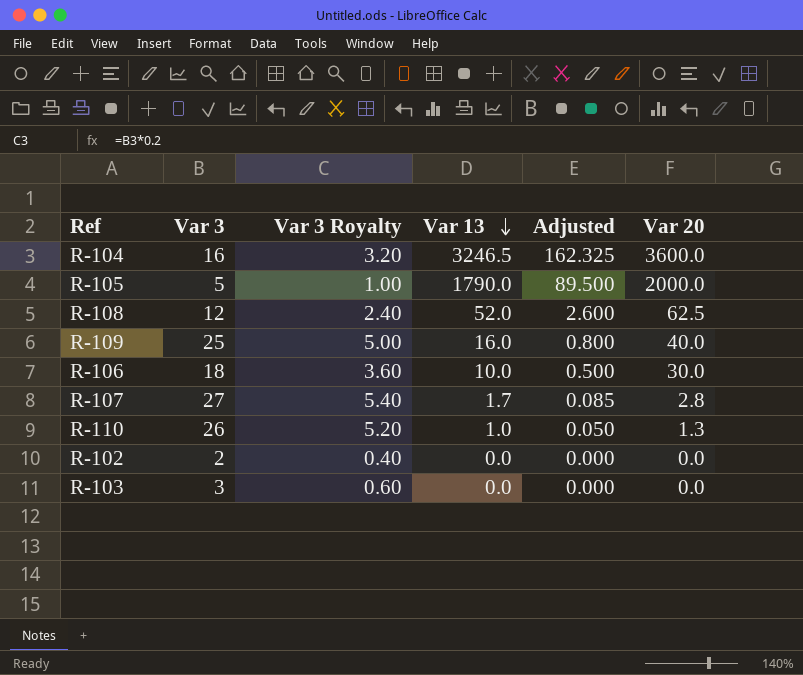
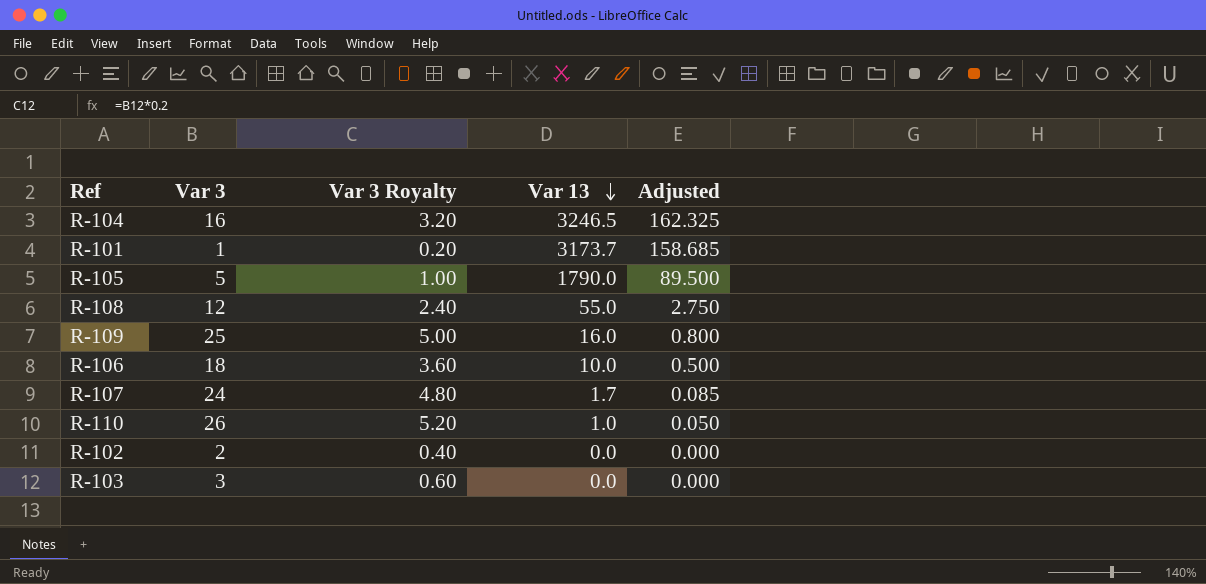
column Var 20 | position: 6 -> none
row R-101: none -> 1 | 0.20 | 3173.7 | 158.685
R-108 | Var 13: 52.0 -> 55.0
R-108 | Adjusted: 2.600 -> 2.750
R-107 | Var 3: 27 -> 24
R-107 | Var 3 Royalty: 5.40 -> 4.80

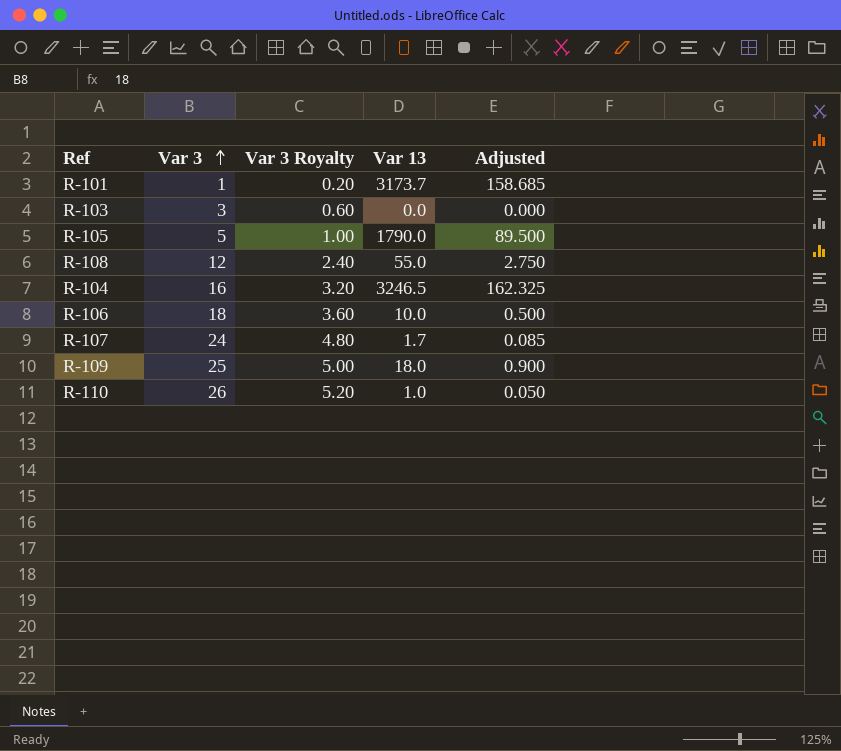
row order: Var 13 descending -> Var 3 ascending
row R-102: 2 | 0.40 | 0.0 | 0.000 -> none
R-109 | Var 13: 16.0 -> 18.0
R-109 | Adjusted: 0.800 -> 0.900

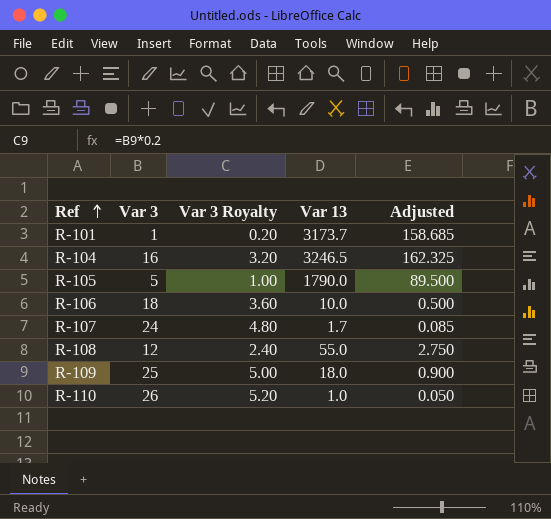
row order: Var 3 ascending -> Ref ascending
row R-103: 3 | 0.60 | 0.0 | 0.000 -> none

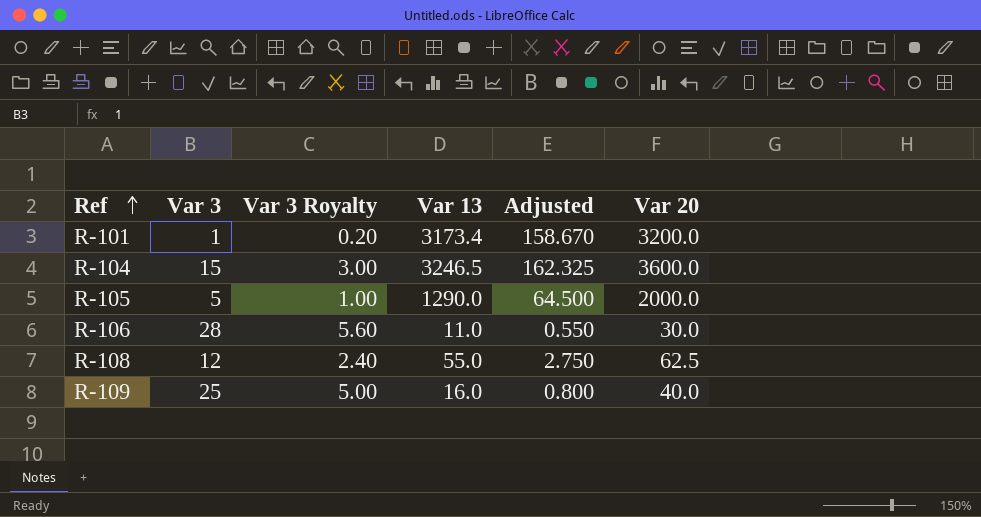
column Var 20 | position: none -> 6
row R-107: 24 | 4.80 | 1.7 | 0.085 -> none
row R-110: 26 | 5.20 | 1.0 | 0.050 -> none
R-101 | Var 13: 3173.7 -> 3173.4
R-101 | Adjusted: 158.685 -> 158.670
R-104 | Var 3: 16 -> 15
R-104 | Var 3 Royalty: 3.20 -> 3.00
R-105 | Var 13: 1790.0 -> 1290.0
R-105 | Adjusted: 89.500 -> 64.500
R-106 | Var 3: 18 -> 28
R-106 | Var 3 Royalty: 3.60 -> 5.60
R-106 | Var 13: 10.0 -> 11.0
R-106 | Adjusted: 0.500 -> 0.550
R-109 | Var 13: 18.0 -> 16.0
R-109 | Adjusted: 0.900 -> 0.800

